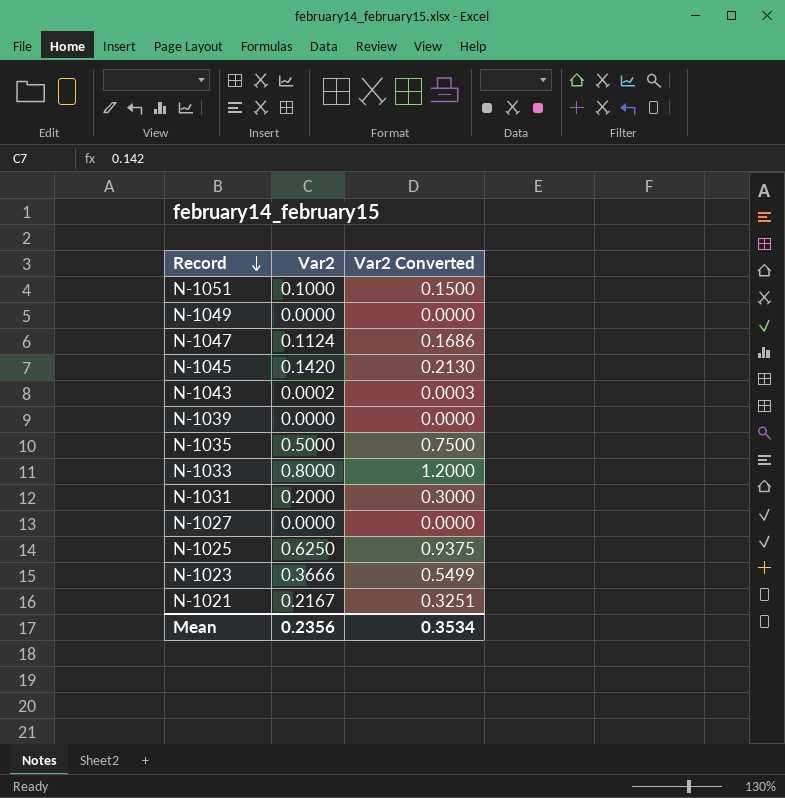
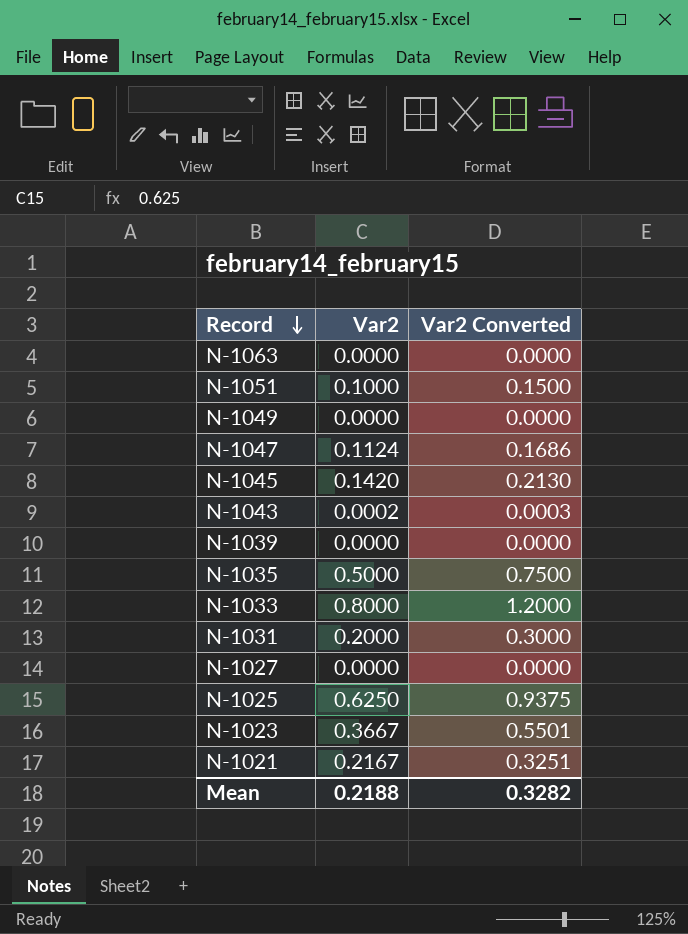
row N-1063: none -> 0.0000 | 0.0000
N-1023 | Var2: 0.3666 -> 0.3667
N-1023 | Var2 Converted: 0.5499 -> 0.5501
Mean | Var2: 0.2356 -> 0.2188
Mean | Var2 Converted: 0.3534 -> 0.3282

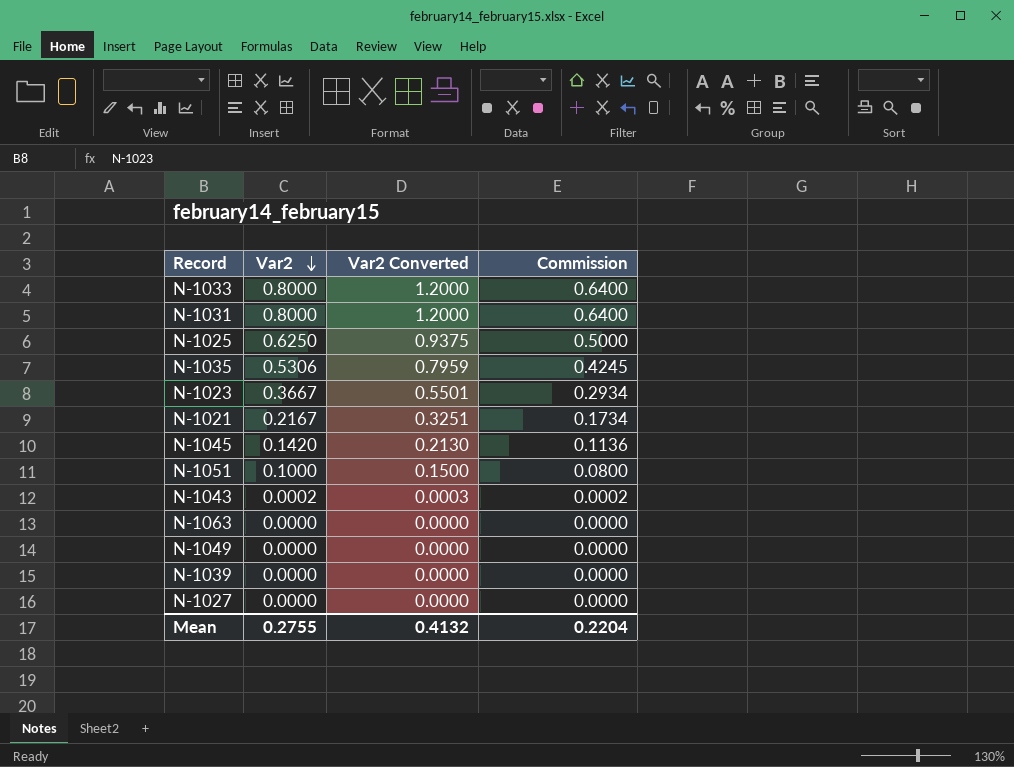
row order: Record descending -> Var2 descending
column Commission | formula: none -> [Var2] * 0.8
row N-1047: 0.1124 | 0.1686 -> none
N-1031 | Var2: 0.2000 -> 0.8000
N-1031 | Var2 Converted: 0.3000 -> 1.2000
N-1035 | Var2: 0.5000 -> 0.5306
N-1035 | Var2 Converted: 0.7500 -> 0.7959
Mean | Var2: 0.2188 -> 0.2755
Mean | Var2 Converted: 0.3282 -> 0.4132

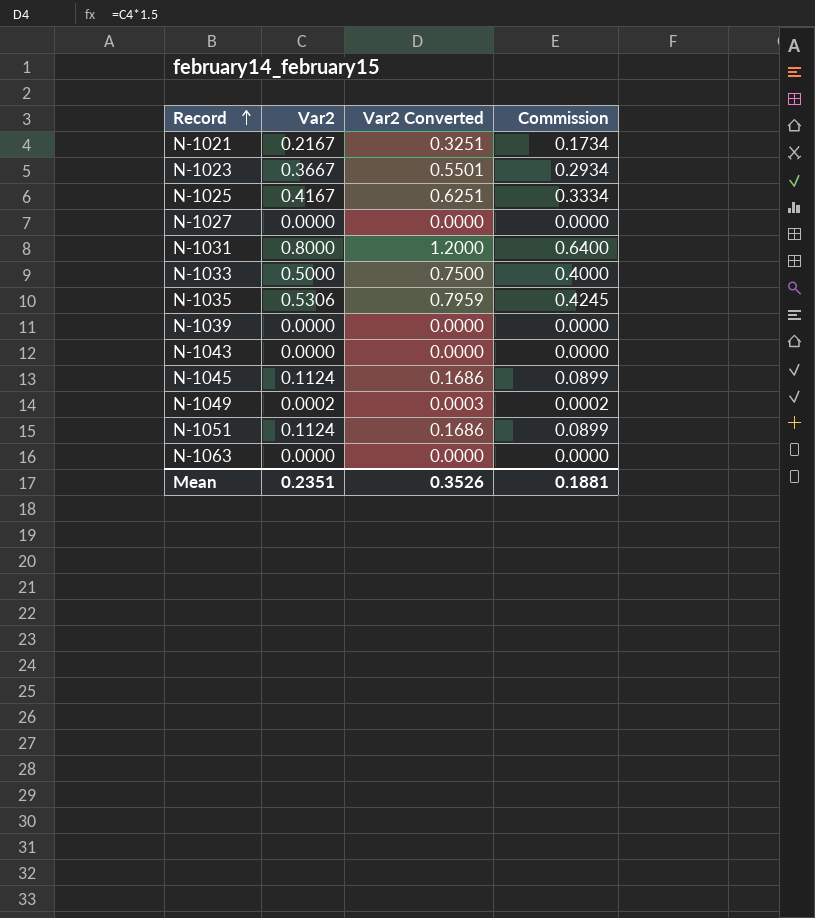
row order: Var2 descending -> Record ascending
N-1025 | Var2: 0.6250 -> 0.4167
N-1025 | Var2 Converted: 0.9375 -> 0.6251
N-1025 | Commission: 0.5000 -> 0.3334
N-1033 | Var2: 0.8000 -> 0.5000
N-1033 | Var2 Converted: 1.2000 -> 0.7500
N-1033 | Commission: 0.6400 -> 0.4000
N-1043 | Var2: 0.0002 -> 0.0000
N-1043 | Var2 Converted: 0.0003 -> 0.0000
N-1043 | Commission: 0.0002 -> 0.0000
N-1045 | Var2: 0.1420 -> 0.1124
N-1045 | Var2 Converted: 0.2130 -> 0.1686
N-1045 | Commission: 0.1136 -> 0.0899
N-1049 | Var2: 0.0000 -> 0.0002
N-1049 | Var2 Converted: 0.0000 -> 0.0003
N-1049 | Commission: 0.0000 -> 0.0002
N-1051 | Var2: 0.1000 -> 0.1124
N-1051 | Var2 Converted: 0.1500 -> 0.1686
N-1051 | Commission: 0.0800 -> 0.0899
Mean | Var2: 0.2755 -> 0.2351
Mean | Var2 Converted: 0.4132 -> 0.3526
Mean | Commission: 0.2204 -> 0.1881

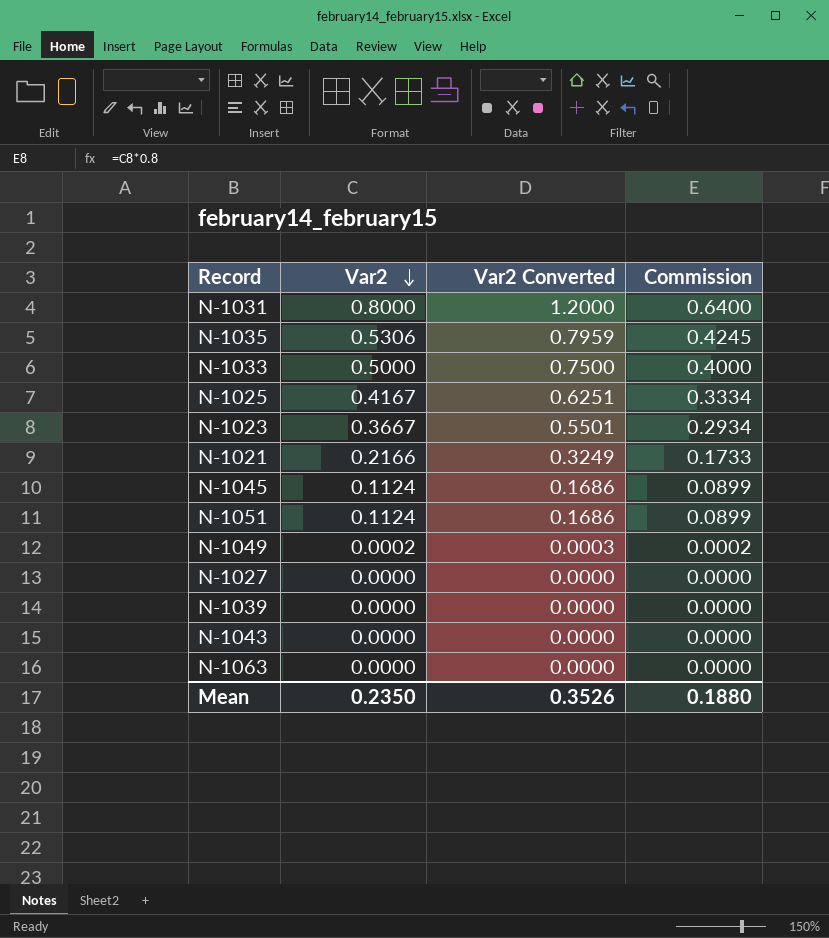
row order: Record ascending -> Var2 descending
N-1021 | Var2: 0.2167 -> 0.2166
N-1021 | Var2 Converted: 0.3251 -> 0.3249
N-1021 | Commission: 0.1734 -> 0.1733
Mean | Var2: 0.2351 -> 0.2350
Mean | Commission: 0.1881 -> 0.1880

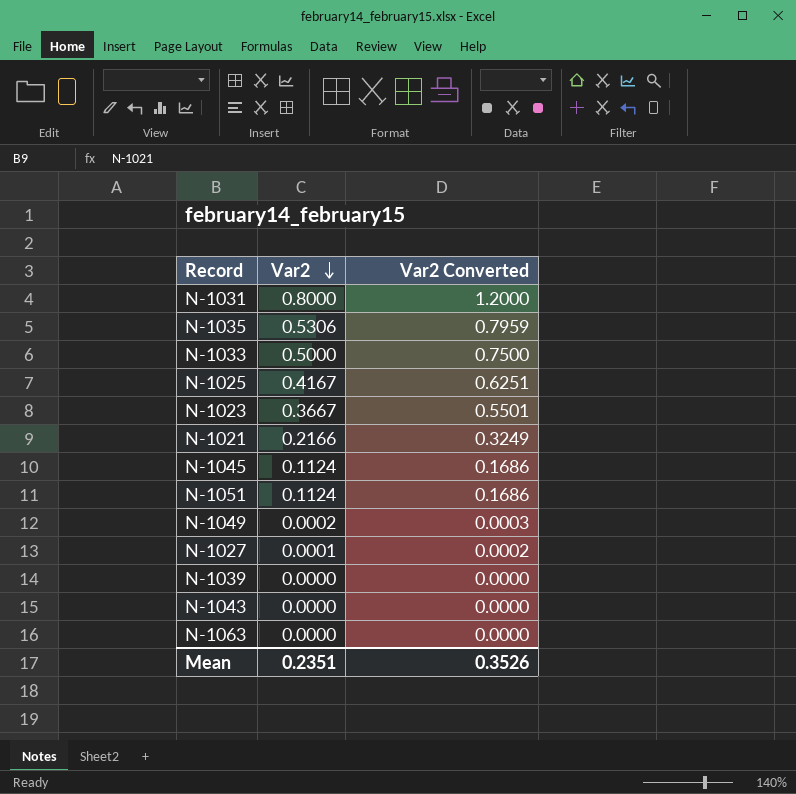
column Commission | formula: [Var2] * 0.8 -> none
N-1027 | Var2: 0.0000 -> 0.0001
N-1027 | Var2 Converted: 0.0000 -> 0.0002
Mean | Var2: 0.2350 -> 0.2351

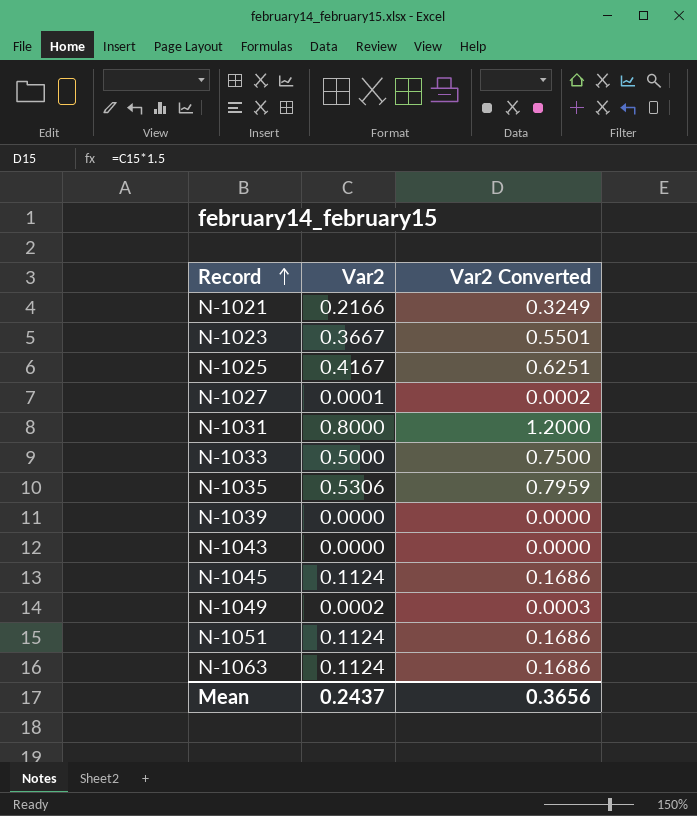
row order: Var2 descending -> Record ascending
N-1063 | Var2: 0.0000 -> 0.1124
N-1063 | Var2 Converted: 0.0000 -> 0.1686
Mean | Var2: 0.2351 -> 0.2437
Mean | Var2 Converted: 0.3526 -> 0.3656

